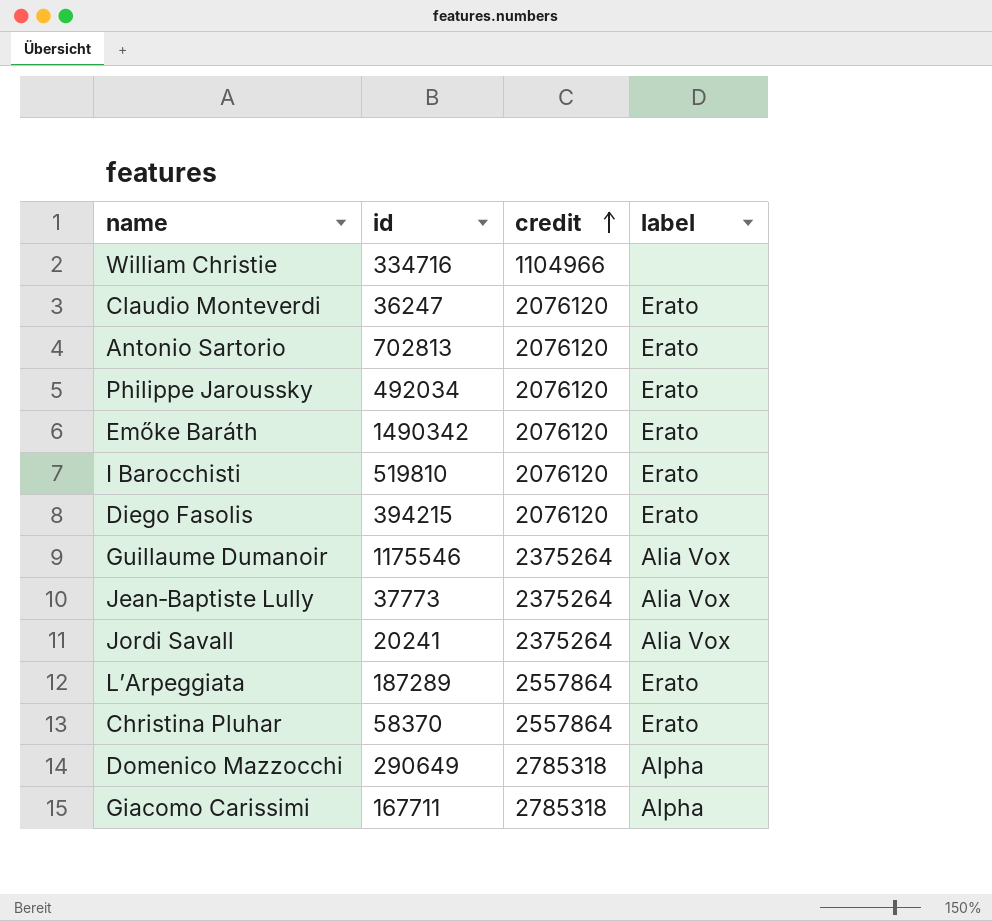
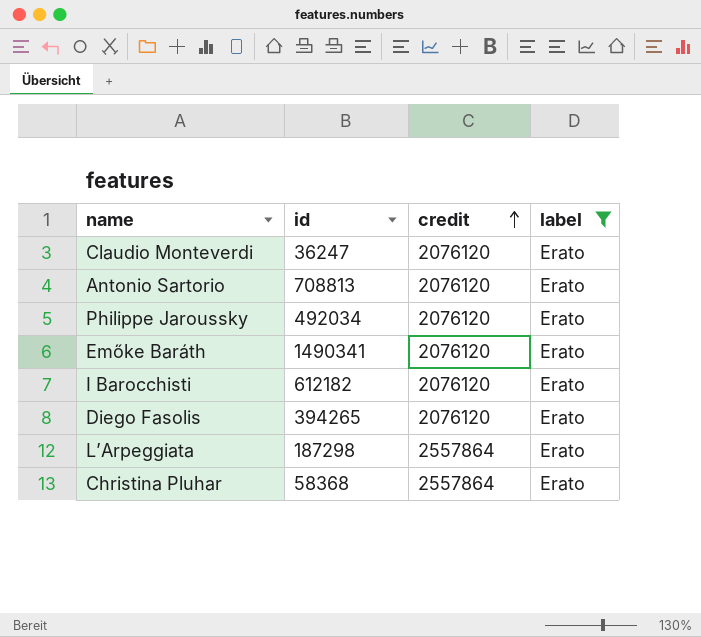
filter: none -> label = Erato
Antonio Sartorio | id: 702813 -> 708813
Emőke Baráth | id: 1490342 -> 1490341
I Barocchisti | id: 519810 -> 612182
Diego Fasolis | id: 394215 -> 394265
L’Arpeggiata | id: 187289 -> 187298
Christina Pluhar | id: 58370 -> 58368

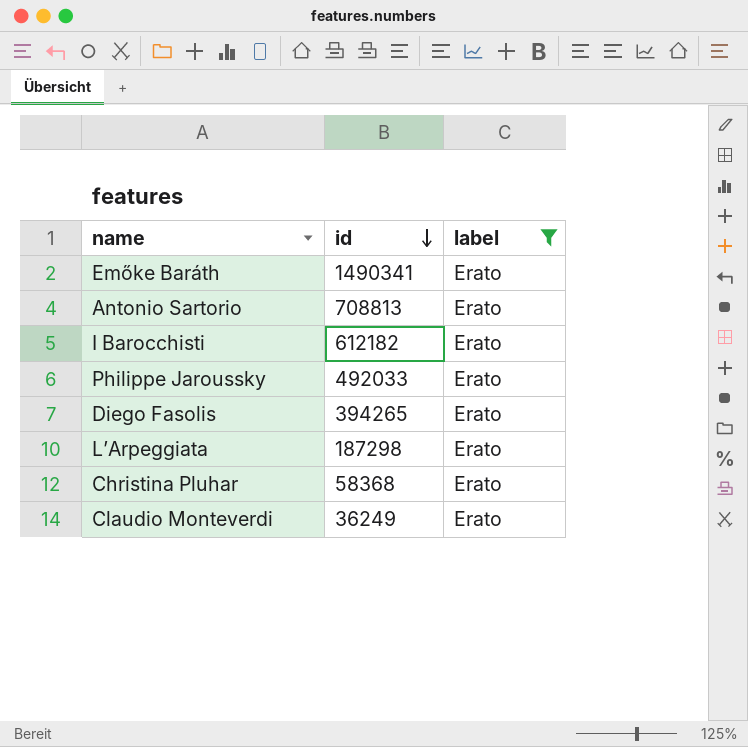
row order: credit ascending -> id descending
column credit | position: 3 -> none
Philippe Jaroussky | id: 492034 -> 492033
Claudio Monteverdi | id: 36247 -> 36249

